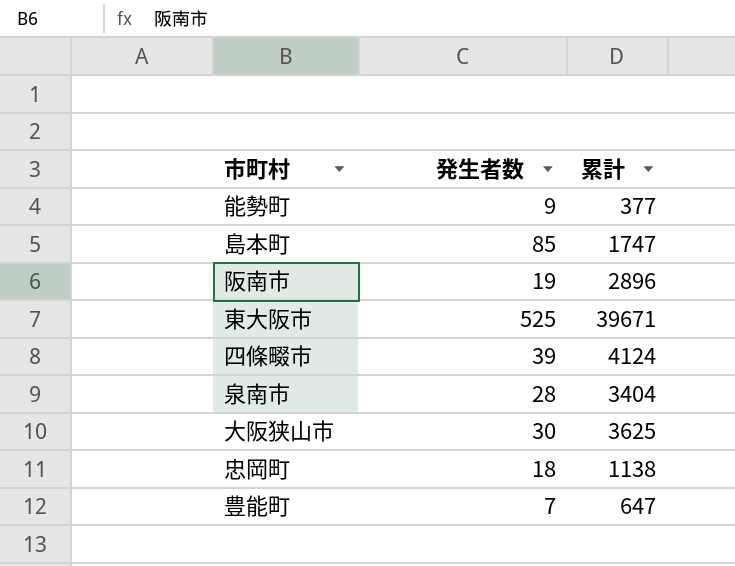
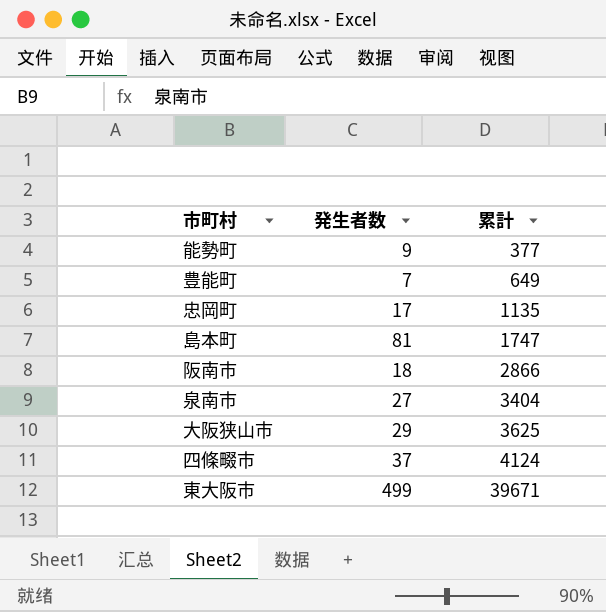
row order: none -> 累計 ascending
豊能町 | 累計: 647 -> 649
忠岡町 | 発生者数: 18 -> 17
忠岡町 | 累計: 1138 -> 1135
島本町 | 発生者数: 85 -> 81
阪南市 | 発生者数: 19 -> 18
阪南市 | 累計: 2896 -> 2866
泉南市 | 発生者数: 28 -> 27
大阪狭山市 | 発生者数: 30 -> 29
四條畷市 | 発生者数: 39 -> 37
東大阪市 | 発生者数: 525 -> 499

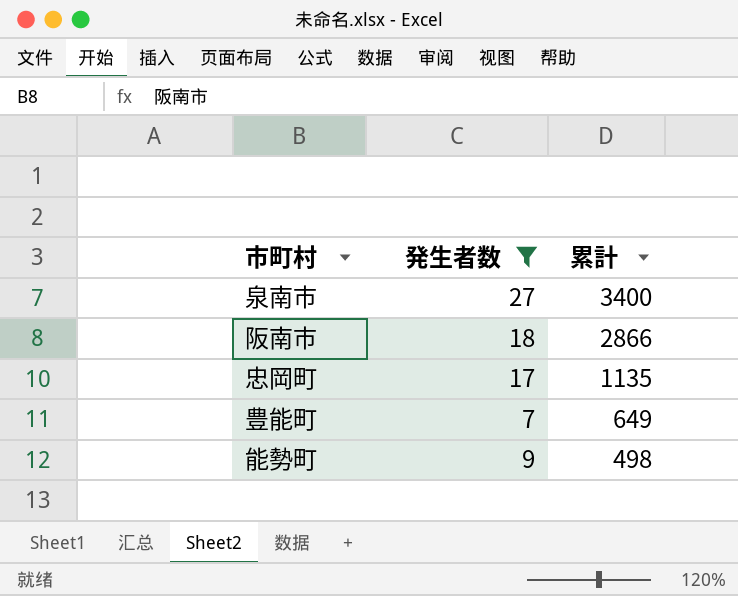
filter: none -> 発生者数 <= 27
row order: 累計 ascending -> 累計 descending
泉南市 | 累計: 3404 -> 3400
能勢町 | 累計: 377 -> 498

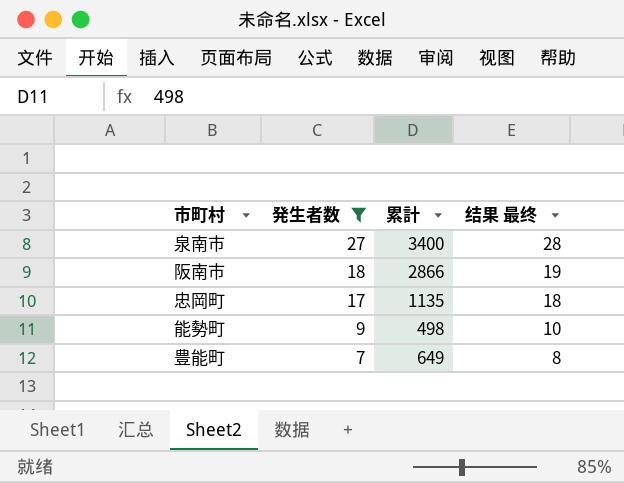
row order: 累計 descending -> 発生者数 descending
column 结果 最终 | formula: none -> [発生者数] + 1

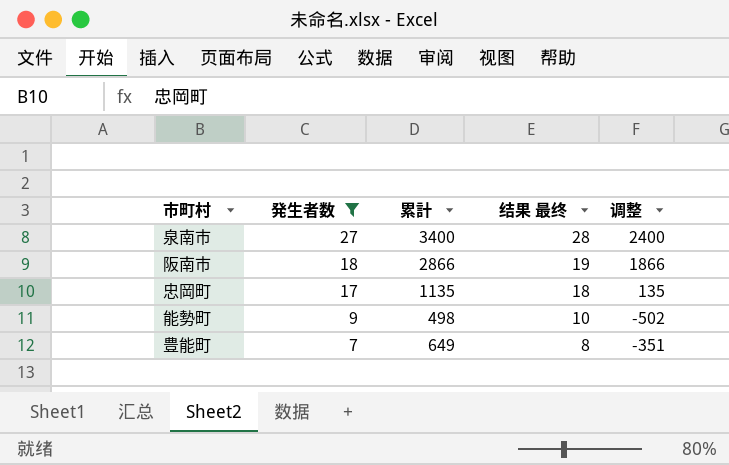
column 调整 | formula: none -> [累計] - 1000

